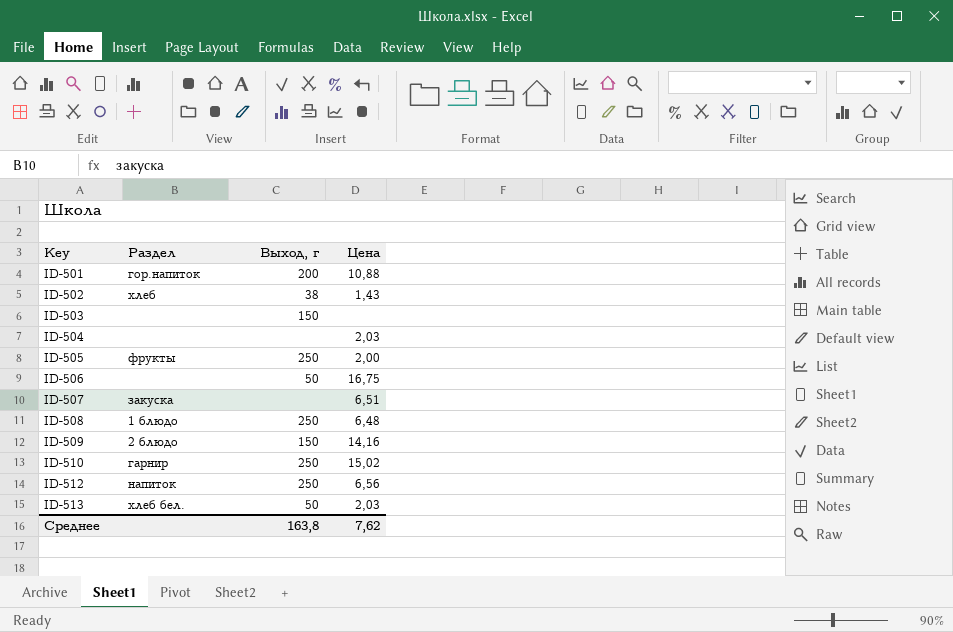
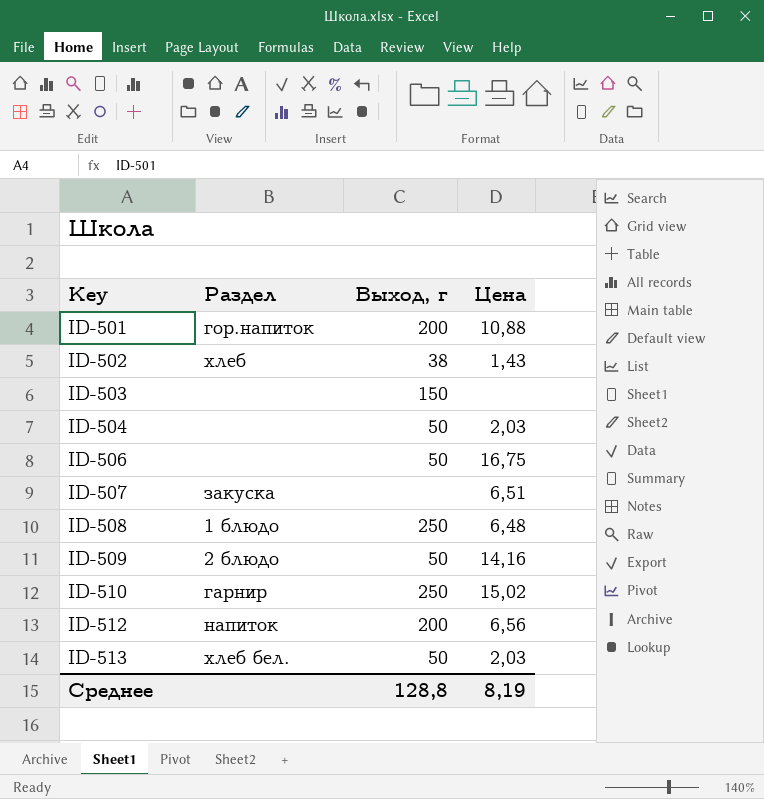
row ID-505: фрукты | 250 | 2,00 -> none
ID-504 | Выход, г: none -> 50
ID-509 | Выход, г: 150 -> 50
ID-512 | Выход, г: 250 -> 200
Среднее | Выход, г: 163,8 -> 128,8
Среднее | Цена: 7,62 -> 8,19

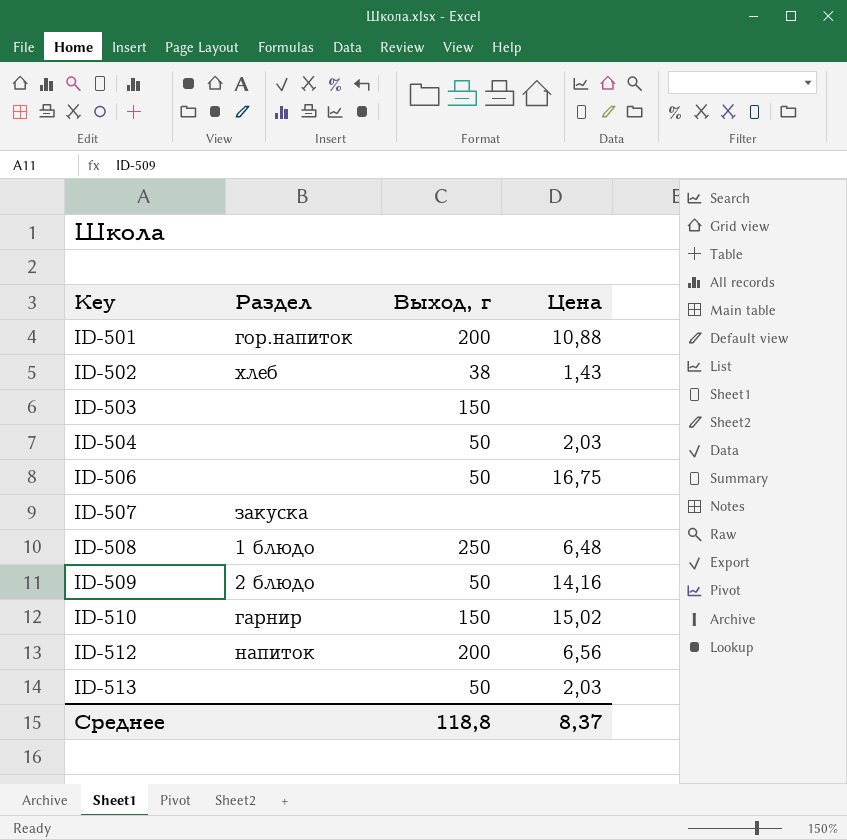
ID-507 | Цена: 6,51 -> none
ID-510 | Выход, г: 250 -> 150
ID-513 | Раздел: хлеб бел. -> none
Среднее | Выход, г: 128,8 -> 118,8
Среднее | Цена: 8,19 -> 8,37

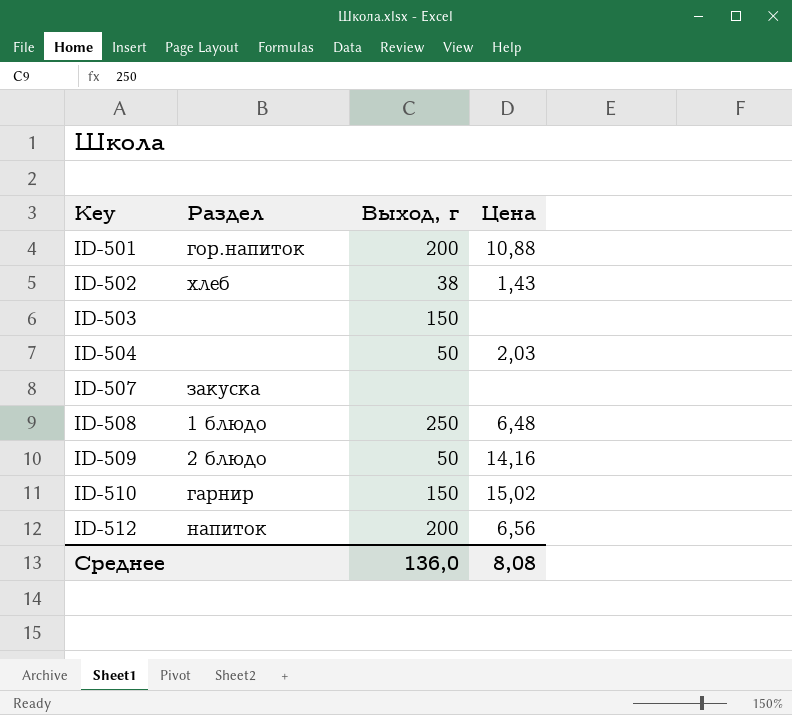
row ID-506: none | 50 | 16,75 -> none
row ID-513: none | 50 | 2,03 -> none
Среднее | Выход, г: 118,8 -> 136,0
Среднее | Цена: 8,37 -> 8,08

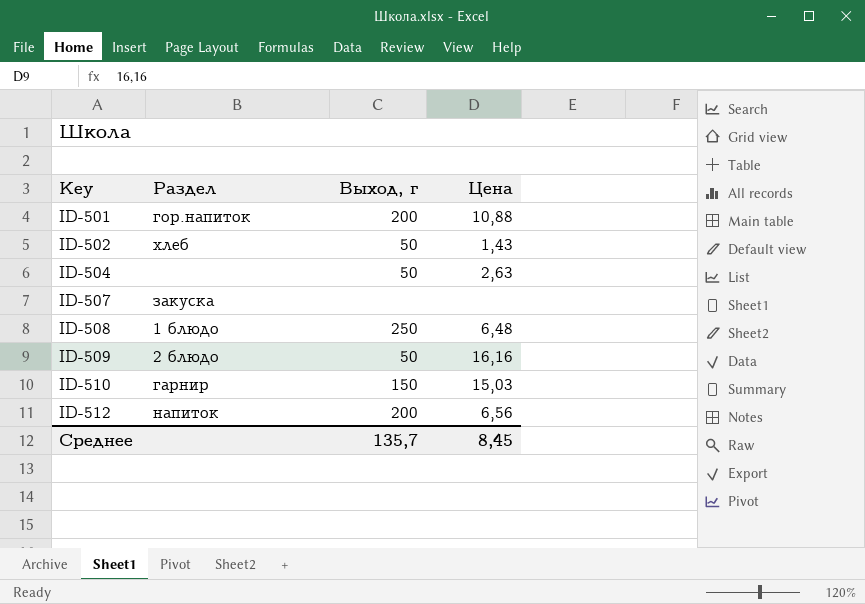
row ID-503: none | 150 | none -> none
ID-502 | Выход, г: 38 -> 50
ID-504 | Цена: 2,03 -> 2,63
ID-509 | Цена: 14,16 -> 16,16
ID-510 | Цена: 15,02 -> 15,03
Среднее | Выход, г: 136,0 -> 135,7
Среднее | Цена: 8,08 -> 8,45

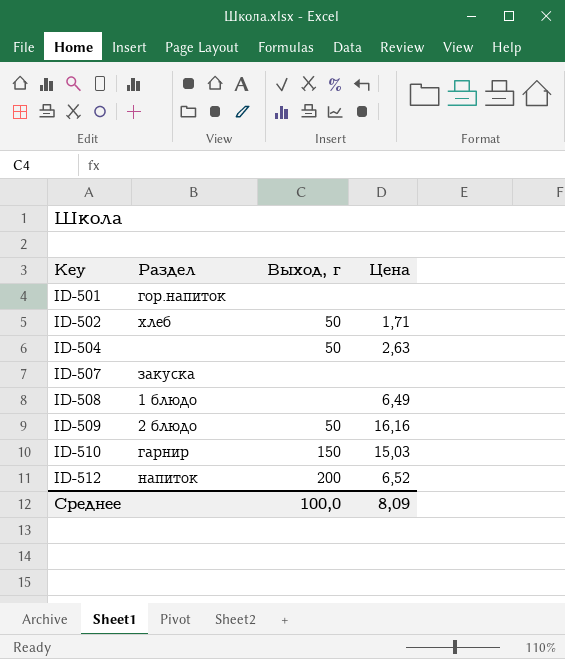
ID-501 | Выход, г: 200 -> none
ID-501 | Цена: 10,88 -> none
ID-502 | Цена: 1,43 -> 1,71
ID-508 | Выход, г: 250 -> none
ID-508 | Цена: 6,48 -> 6,49
ID-512 | Цена: 6,56 -> 6,52
Среднее | Выход, г: 135,7 -> 100,0
Среднее | Цена: 8,45 -> 8,09

